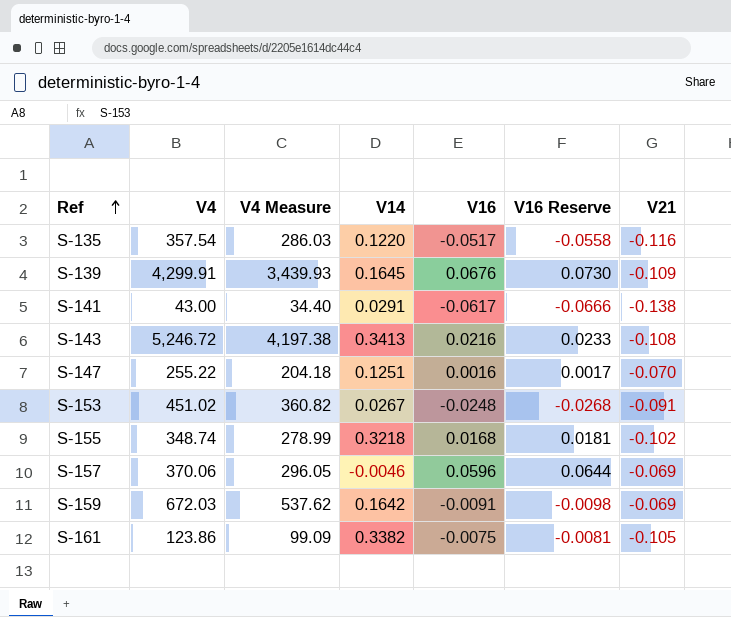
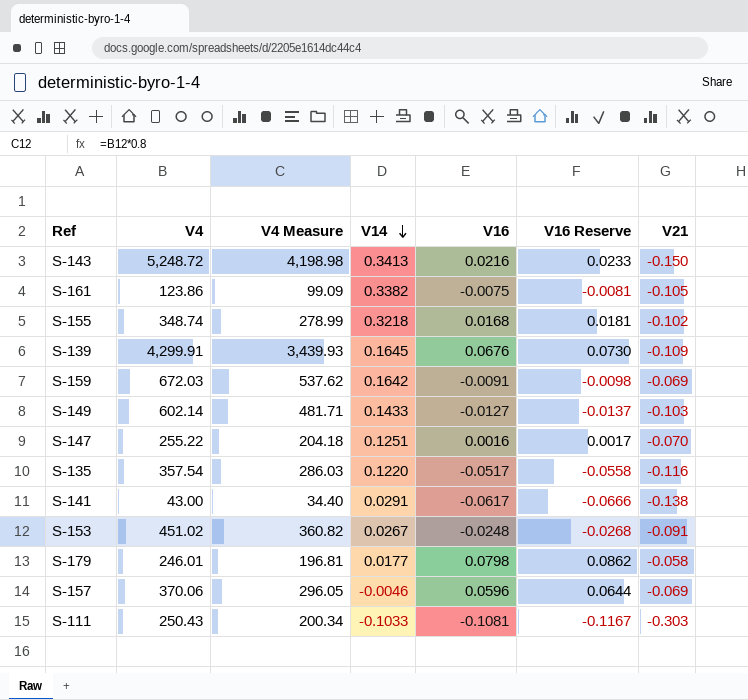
row order: Ref ascending -> V14 descending
S-143 | V4: 5,246.72 -> 5,248.72
S-143 | V4 Measure: 4,197.38 -> 4,198.98
S-143 | V21: -0.108 -> -0.150
row S-149: none -> 602.14 | 481.71 | 0.1433 | -0.0127 | -0.0137 | -0.103
row S-179: none -> 246.01 | 196.81 | 0.0177 | 0.0798 | 0.0862 | -0.058
row S-111: none -> 250.43 | 200.34 | -0.1033 | -0.1081 | -0.1167 | -0.303

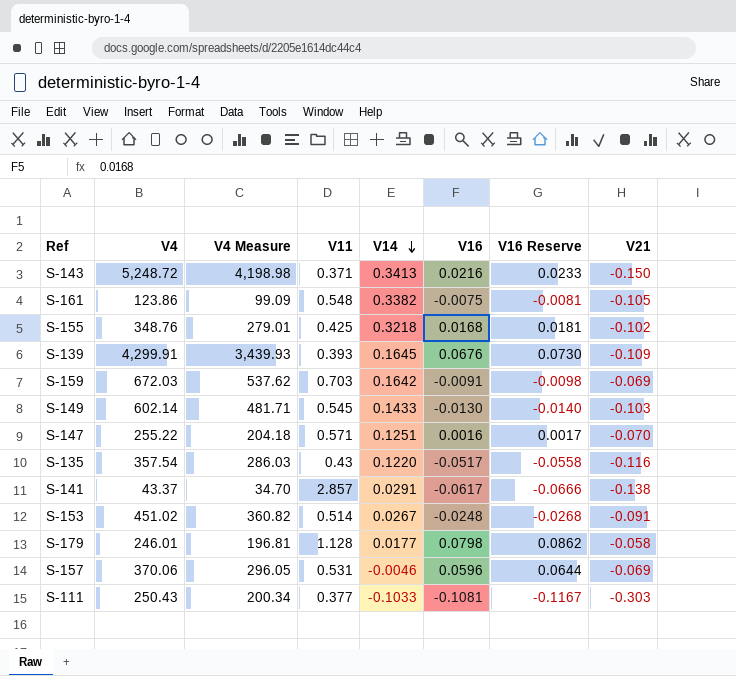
column V11 | position: none -> 4
S-155 | V4: 348.74 -> 348.76
S-155 | V4 Measure: 278.99 -> 279.01
S-149 | V16: -0.0127 -> -0.0130
S-149 | V16 Reserve: -0.0137 -> -0.0140
S-141 | V4: 43.00 -> 43.37
S-141 | V4 Measure: 34.40 -> 34.70

